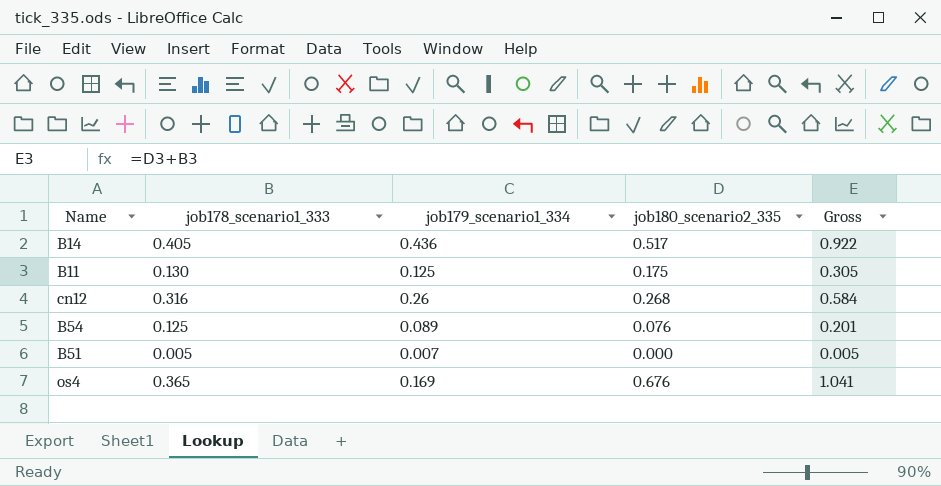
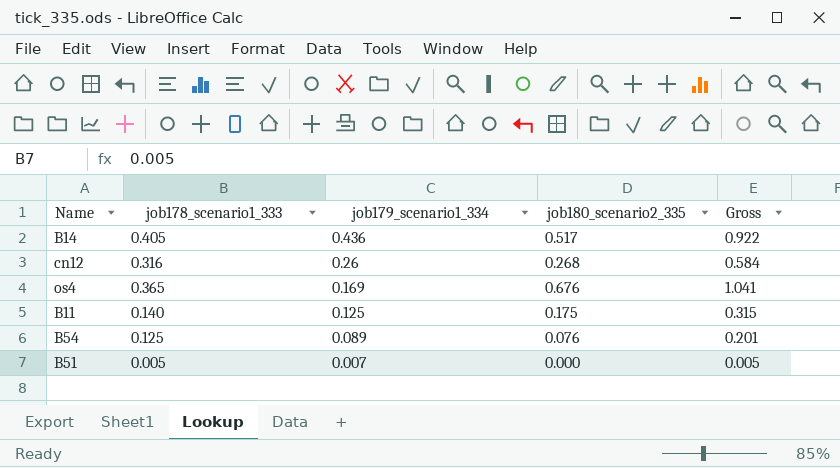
row order: none -> job179_scenario1_334 descending
B11 | job178_scenario1_333: 0.130 -> 0.140
B11 | Gross: 0.305 -> 0.315

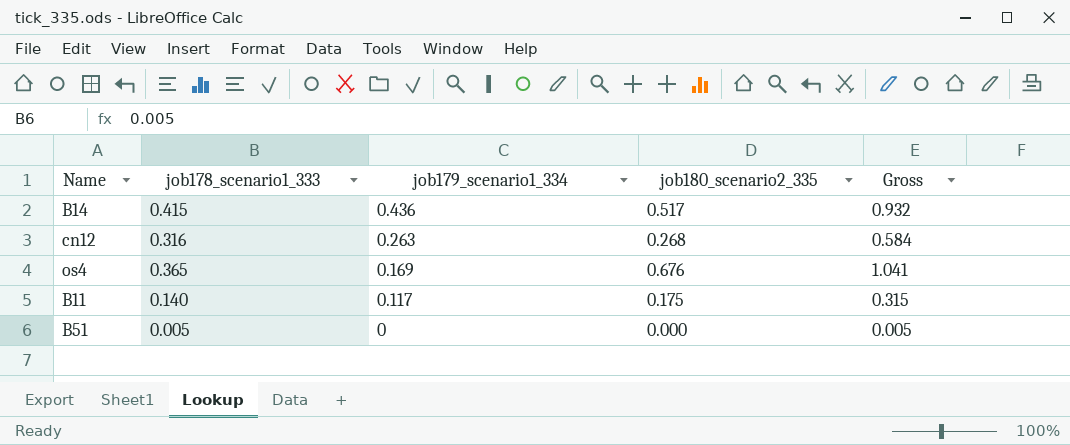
row B54: 0.125 | 0.089 | 0.076 | 0.201 -> none
B14 | job178_scenario1_333: 0.405 -> 0.415
B14 | Gross: 0.922 -> 0.932
cn12 | job179_scenario1_334: 0.26 -> 0.263
B11 | job179_scenario1_334: 0.125 -> 0.117
B51 | job179_scenario1_334: 0.007 -> 0

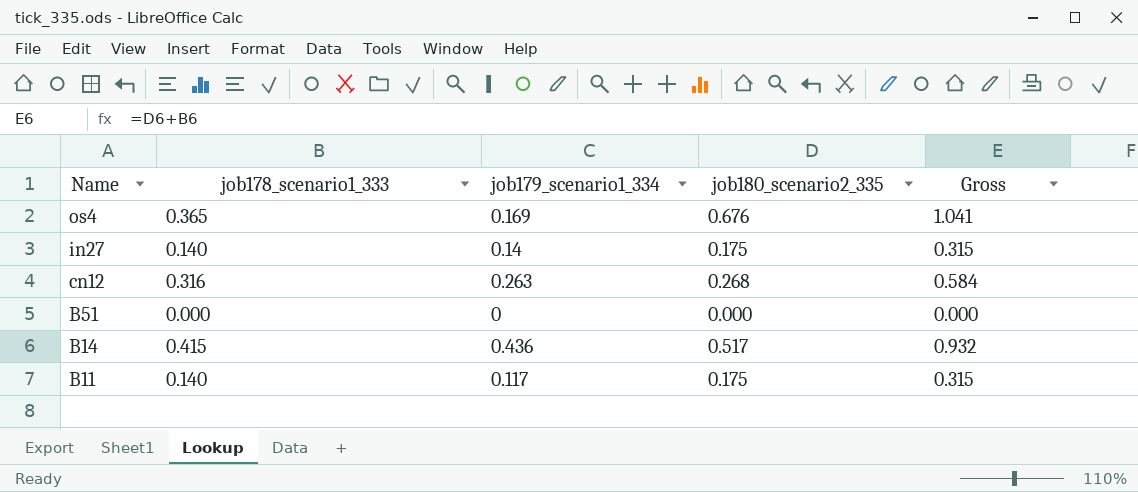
row order: job179_scenario1_334 descending -> Name descending
row in27: none -> 0.140 | 0.14 | 0.175 | 0.315
B51 | job178_scenario1_333: 0.005 -> 0.000
B51 | Gross: 0.005 -> 0.000

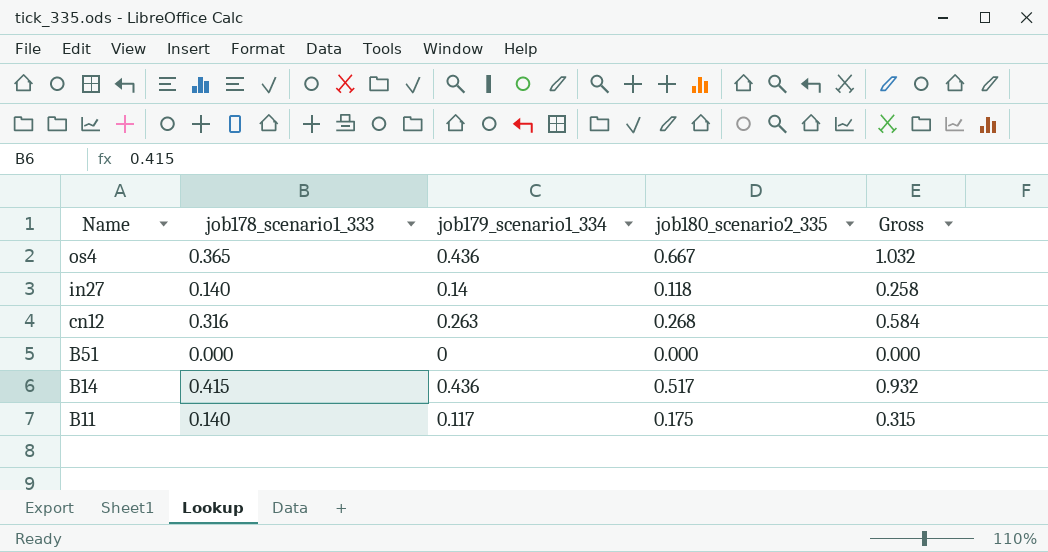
os4 | job179_scenario1_334: 0.169 -> 0.436
os4 | job180_scenario2_335: 0.676 -> 0.667
os4 | Gross: 1.041 -> 1.032
in27 | job180_scenario2_335: 0.175 -> 0.118
in27 | Gross: 0.315 -> 0.258

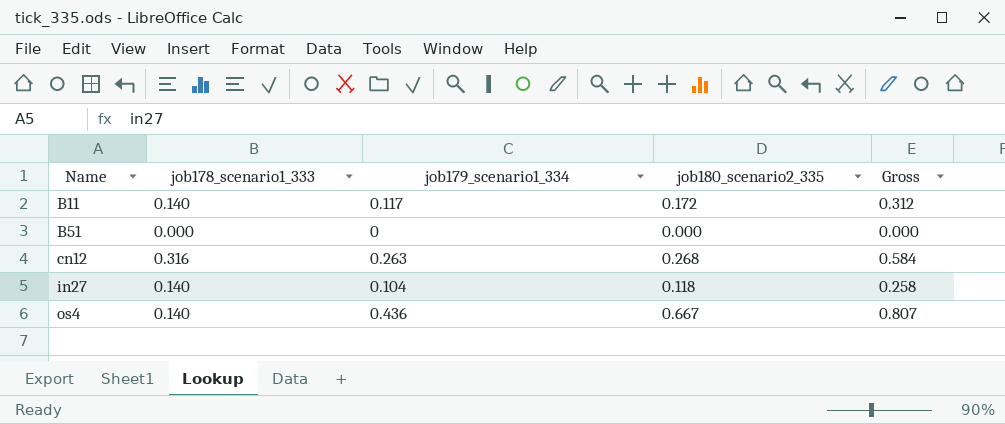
row order: Name descending -> Name ascending
row B14: 0.415 | 0.436 | 0.517 | 0.932 -> none
B11 | job180_scenario2_335: 0.175 -> 0.172
B11 | Gross: 0.315 -> 0.312
in27 | job179_scenario1_334: 0.14 -> 0.104
os4 | job178_scenario1_333: 0.365 -> 0.140
os4 | Gross: 1.032 -> 0.807

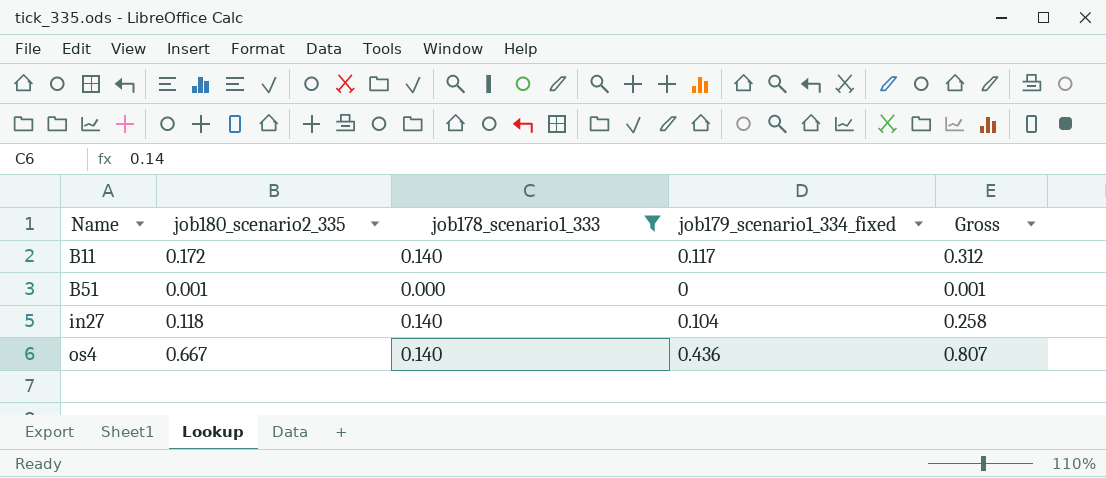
filter: none -> job178_scenario1_333 != 0.316
column job180_scenario2_335 | position: 4 -> 2
column name: job179_scenario1_334 -> job179_scenario1_334_fixed
B51 | job180_scenario2_335: 0.000 -> 0.001
B51 | Gross: 0.000 -> 0.001

